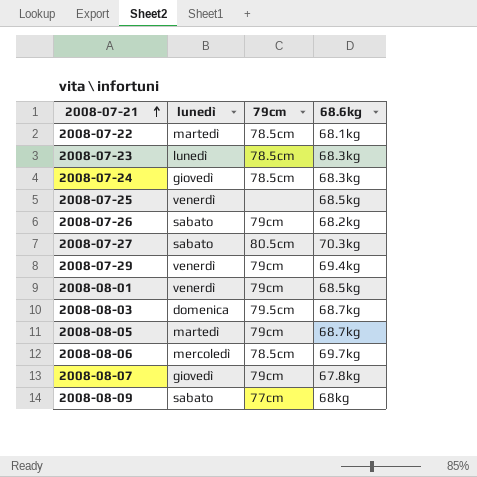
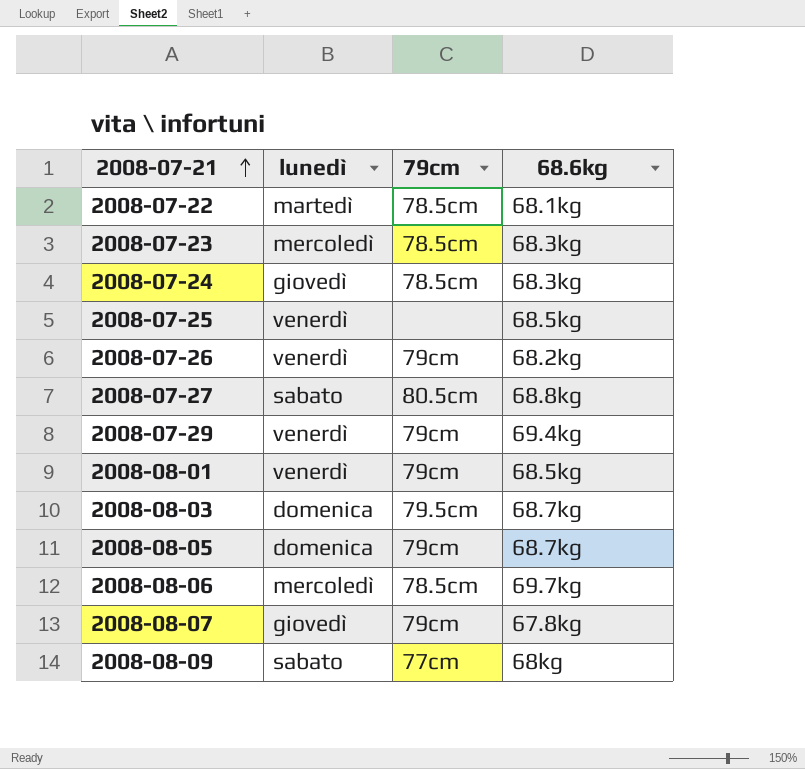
2008-07-23 | lunedì: lunedì -> mercoledì
2008-07-26 | lunedì: sabato -> venerdì
2008-07-27 | 68.6kg: 70.3kg -> 68.8kg
2008-08-05 | lunedì: martedì -> domenica

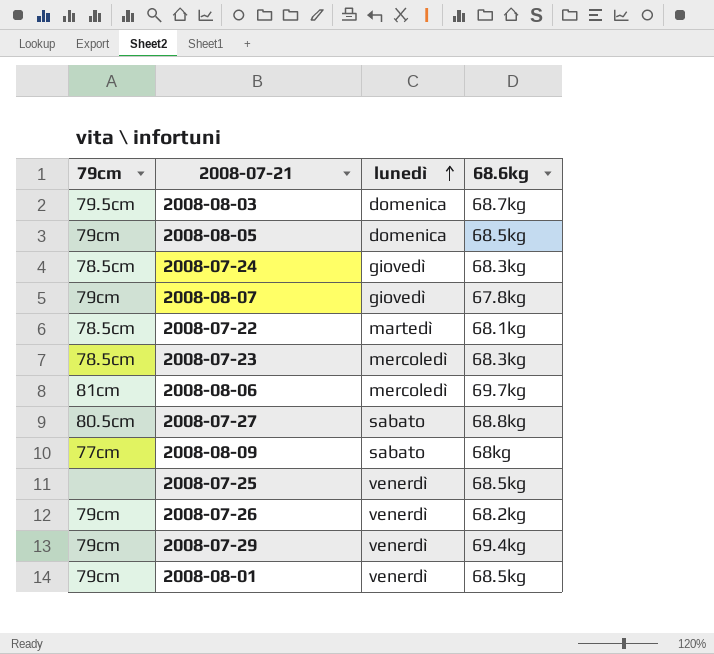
row order: 2008-07-21 ascending -> lunedì ascending
column 79cm | position: 3 -> 1
2008-08-05 | 68.6kg: 68.7kg -> 68.5kg
2008-08-06 | 79cm: 78.5cm -> 81cm

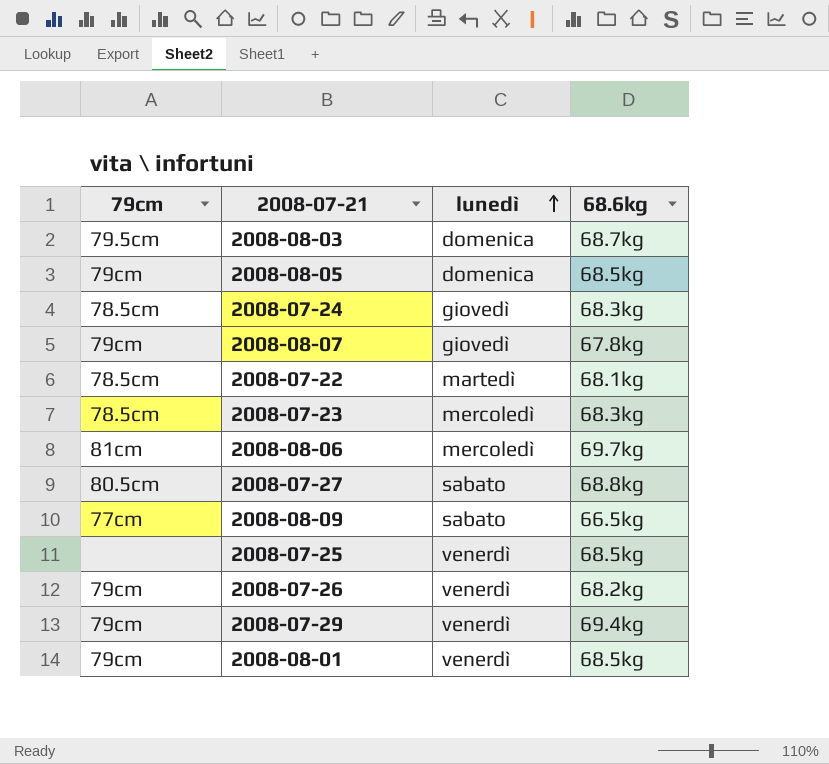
2008-08-09 | 68.6kg: 68kg -> 66.5kg

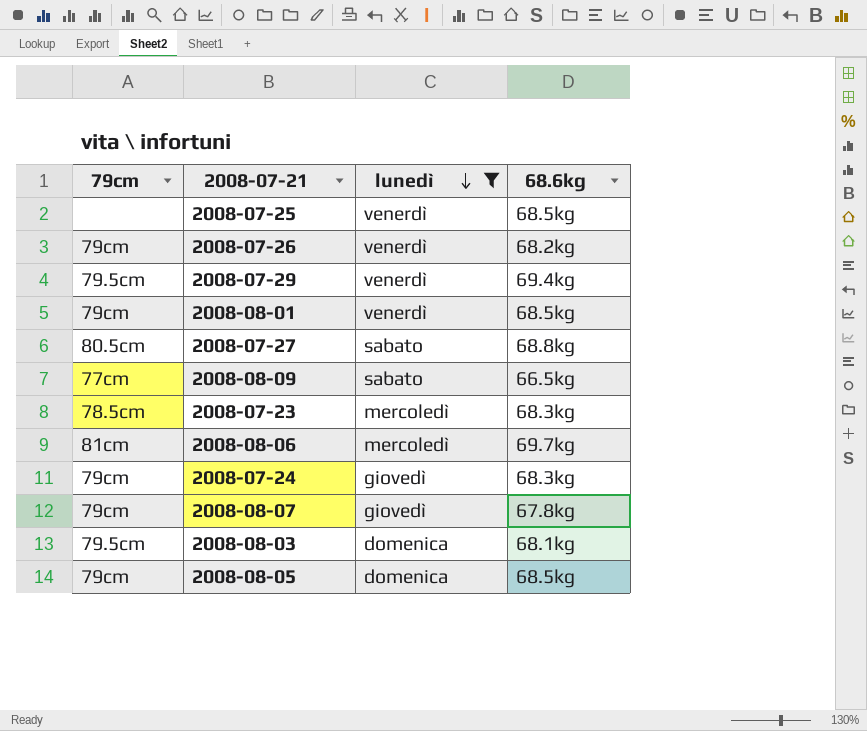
filter: none -> lunedì != martedì
row order: lunedì ascending -> lunedì descending
2008-07-29 | 79cm: 79cm -> 79.5cm
2008-07-24 | 79cm: 78.5cm -> 79cm
2008-08-03 | 68.6kg: 68.7kg -> 68.1kg

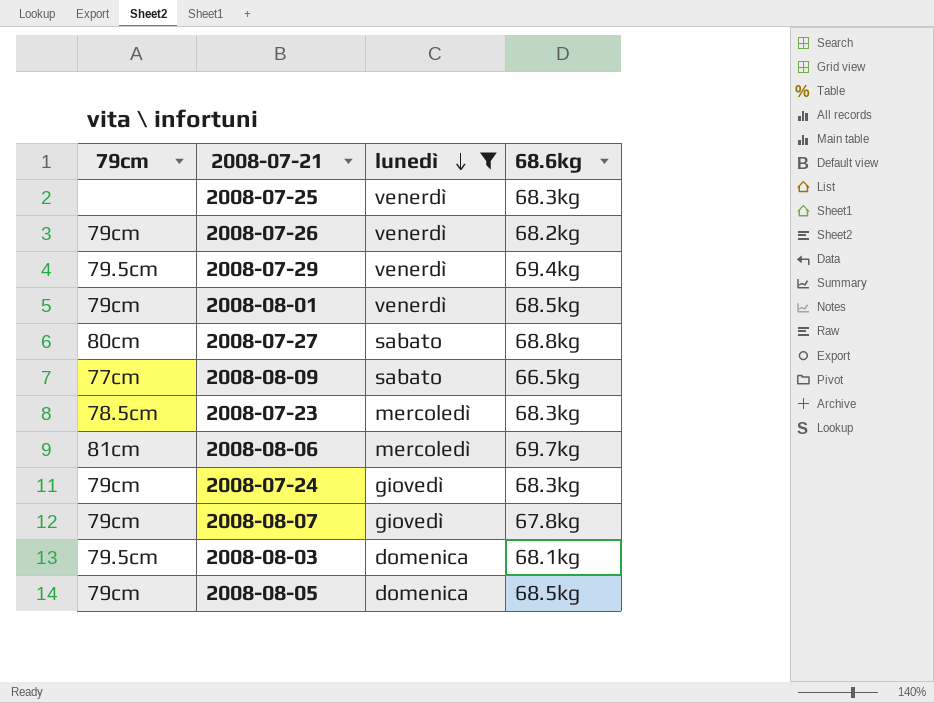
2008-07-25 | 68.6kg: 68.5kg -> 68.3kg
2008-07-27 | 79cm: 80.5cm -> 80cm

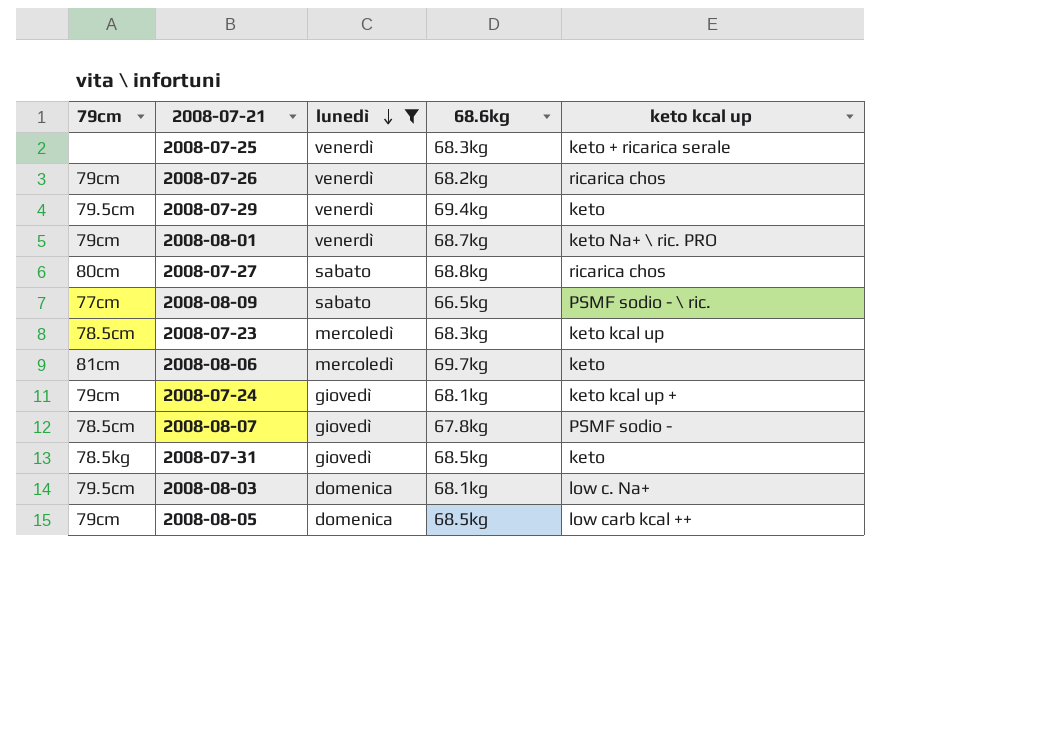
column keto kcal up | position: none -> 5
2008-08-01 | 68.6kg: 68.5kg -> 68.7kg
2008-07-24 | 68.6kg: 68.3kg -> 68.1kg
2008-08-07 | 79cm: 79cm -> 78.5cm
row 2008-07-31: none -> 78.5kg | giovedì | 68.5kg | keto

